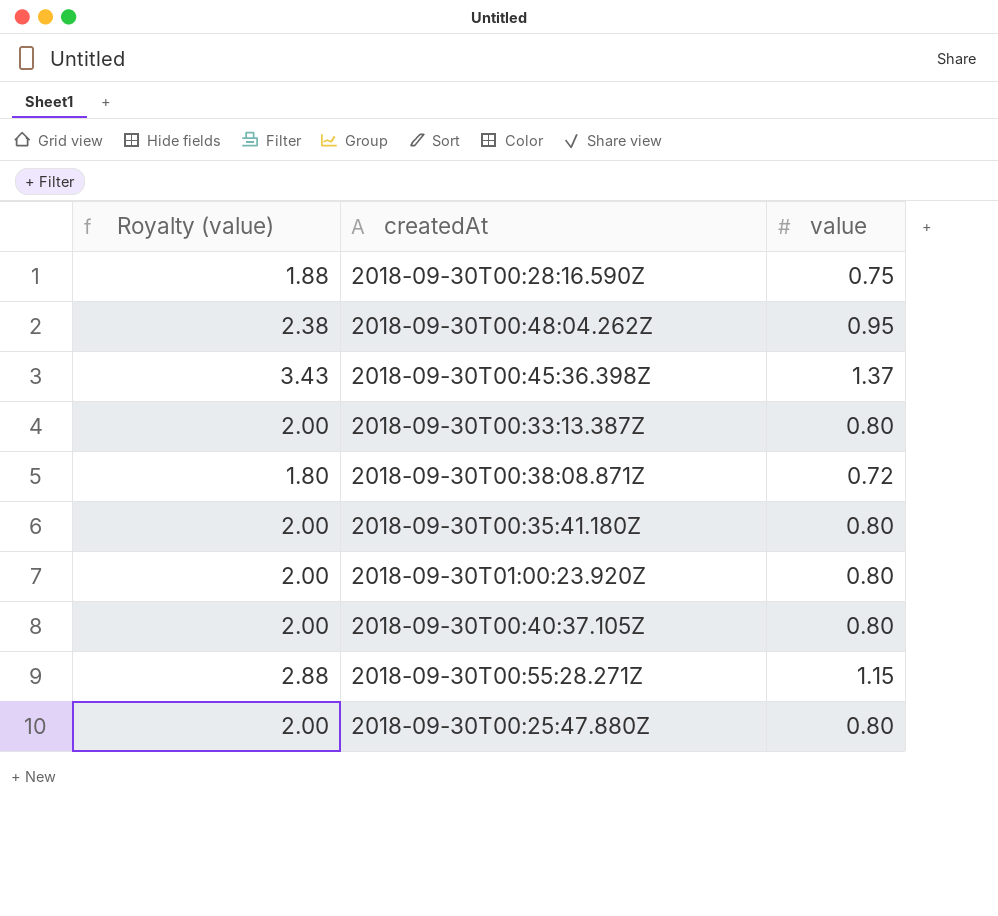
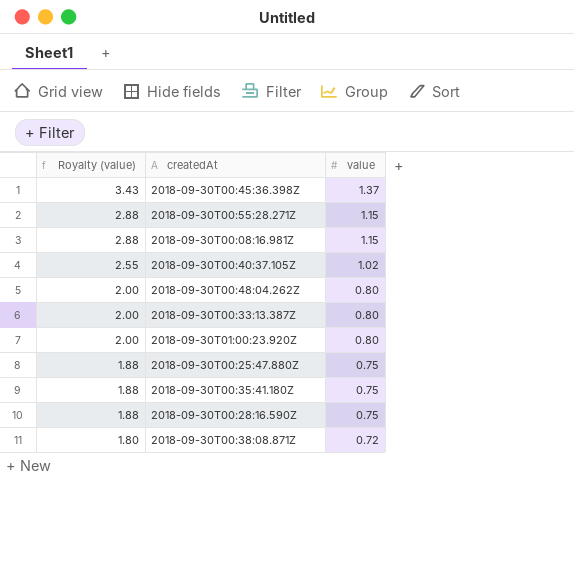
row order: none -> Royalty (value) descending
row 2018-09-30T00:08:16.981Z: none -> 2.88 | 1.15
2018-09-30T00:40:37.105Z | Royalty (value): 2.00 -> 2.55
2018-09-30T00:40:37.105Z | value: 0.80 -> 1.02
2018-09-30T00:48:04.262Z | Royalty (value): 2.38 -> 2.00
2018-09-30T00:48:04.262Z | value: 0.95 -> 0.80
2018-09-30T00:25:47.880Z | Royalty (value): 2.00 -> 1.88
2018-09-30T00:25:47.880Z | value: 0.80 -> 0.75
2018-09-30T00:35:41.180Z | Royalty (value): 2.00 -> 1.88
2018-09-30T00:35:41.180Z | value: 0.80 -> 0.75

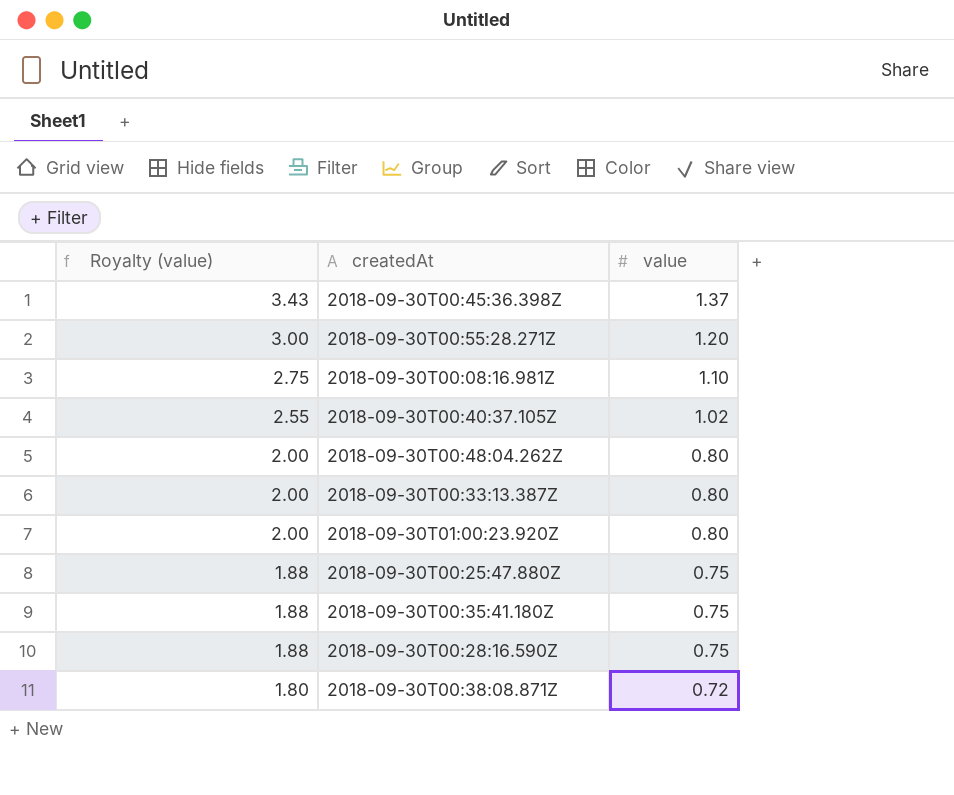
2018-09-30T00:55:28.271Z | Royalty (value): 2.88 -> 3.00
2018-09-30T00:55:28.271Z | value: 1.15 -> 1.20
2018-09-30T00:08:16.981Z | Royalty (value): 2.88 -> 2.75
2018-09-30T00:08:16.981Z | value: 1.15 -> 1.10

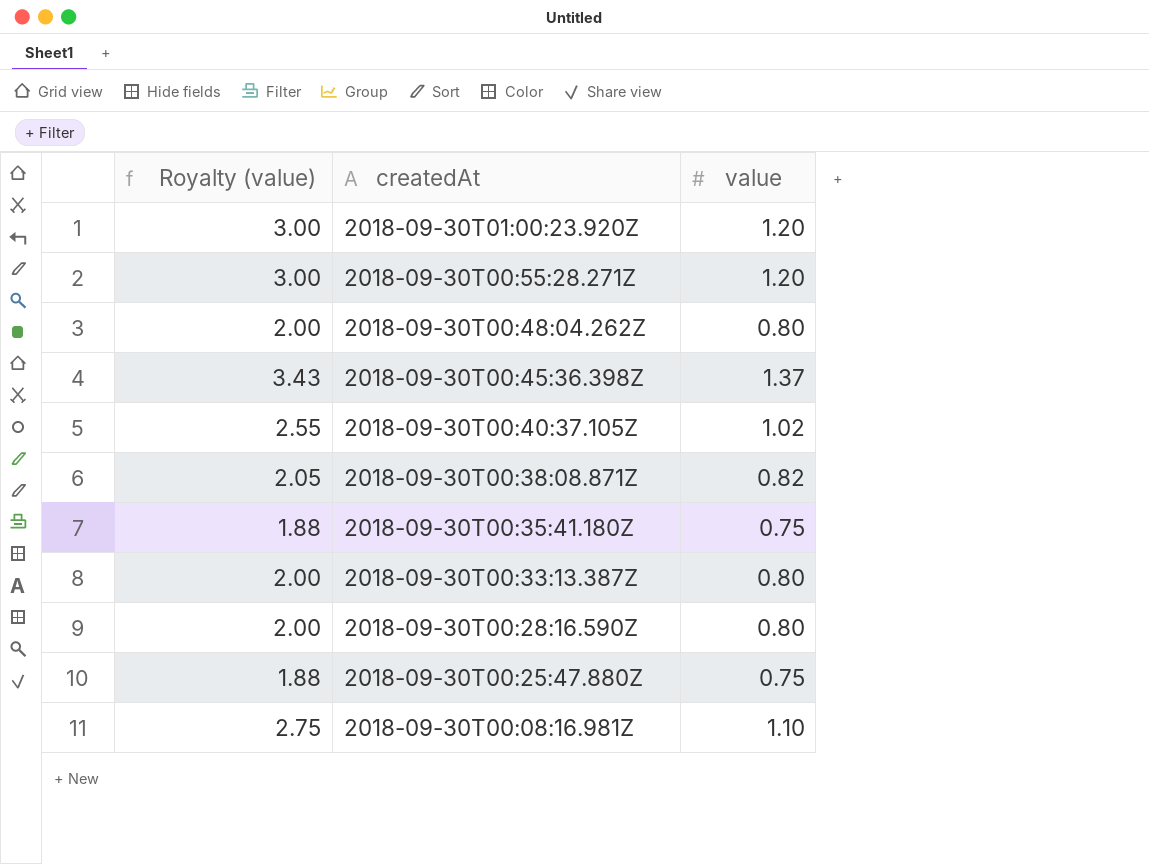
row order: Royalty (value) descending -> createdAt descending
2018-09-30T01:00:23.920Z | Royalty (value): 2.00 -> 3.00
2018-09-30T01:00:23.920Z | value: 0.80 -> 1.20
2018-09-30T00:38:08.871Z | Royalty (value): 1.80 -> 2.05
2018-09-30T00:38:08.871Z | value: 0.72 -> 0.82
2018-09-30T00:28:16.590Z | Royalty (value): 1.88 -> 2.00
2018-09-30T00:28:16.590Z | value: 0.75 -> 0.80

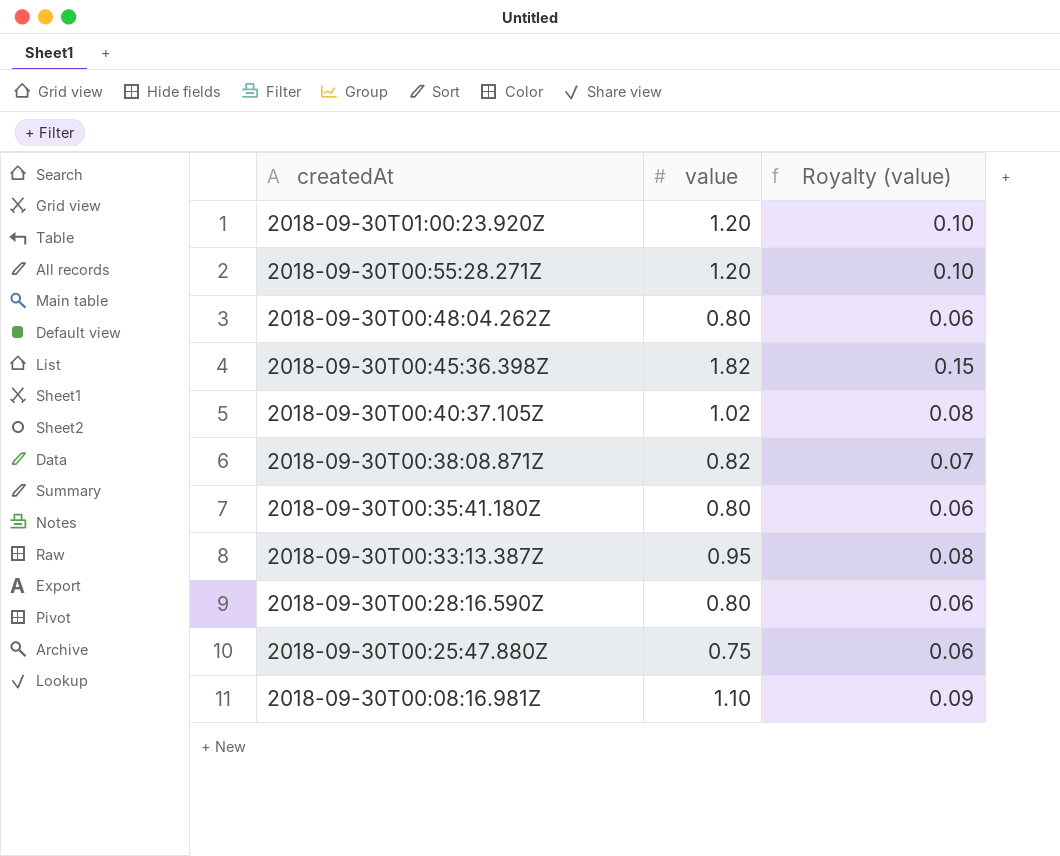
column Royalty (value) | formula: [value] * 2.5 -> [value] * 0.08
column Royalty (value) | position: 1 -> 3
2018-09-30T00:45:36.398Z | value: 1.37 -> 1.82
2018-09-30T00:35:41.180Z | value: 0.75 -> 0.80
2018-09-30T00:33:13.387Z | value: 0.80 -> 0.95

